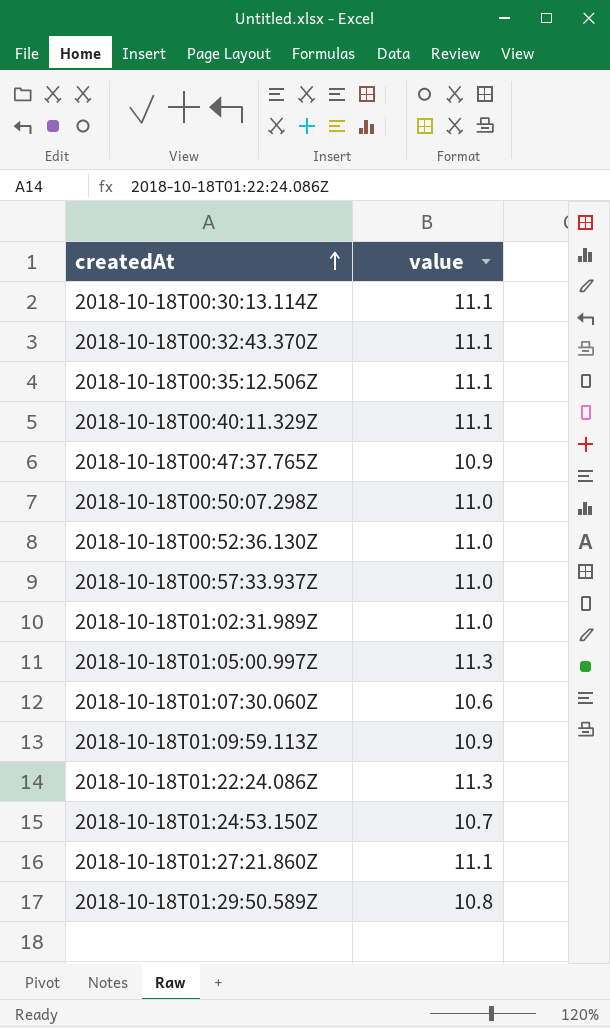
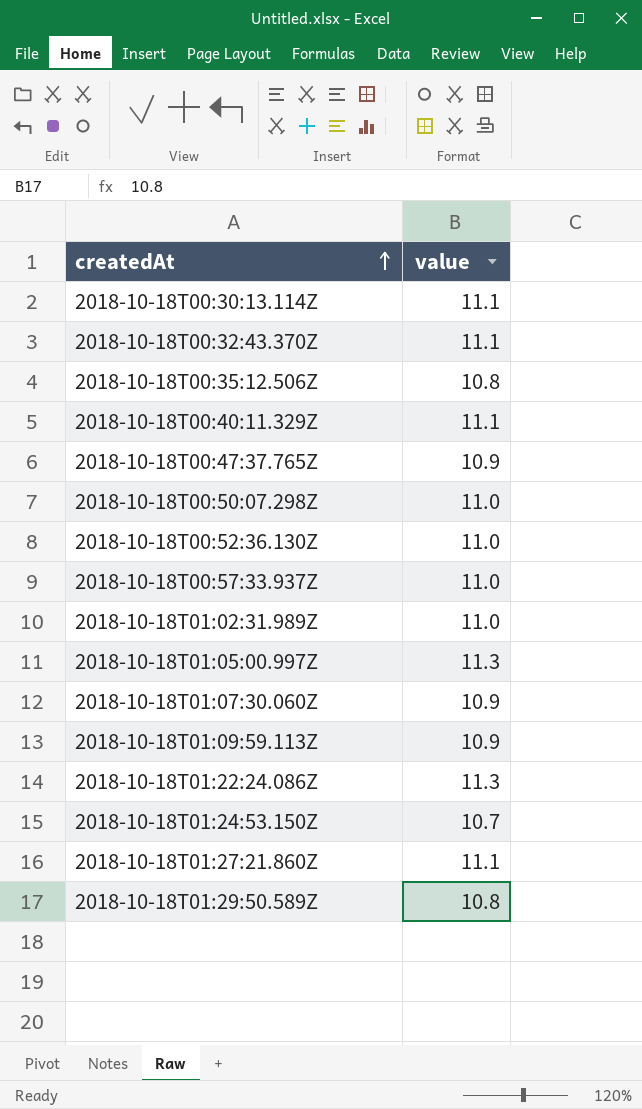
2018-10-18T00:35:12.506Z | value: 11.1 -> 10.8
2018-10-18T01:07:30.060Z | value: 10.6 -> 10.9

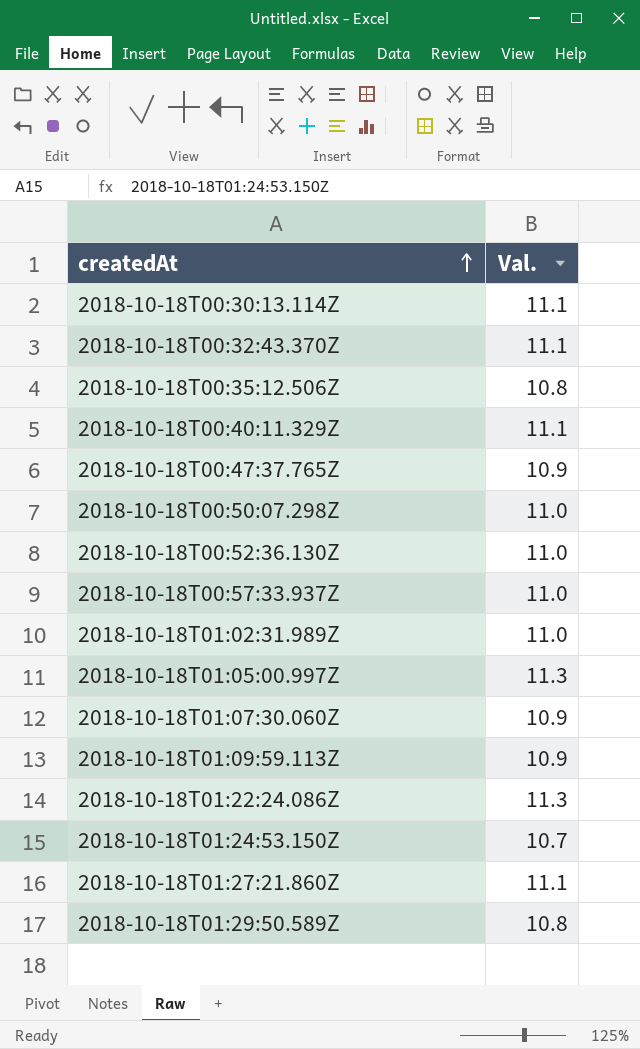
column name: value -> Val.

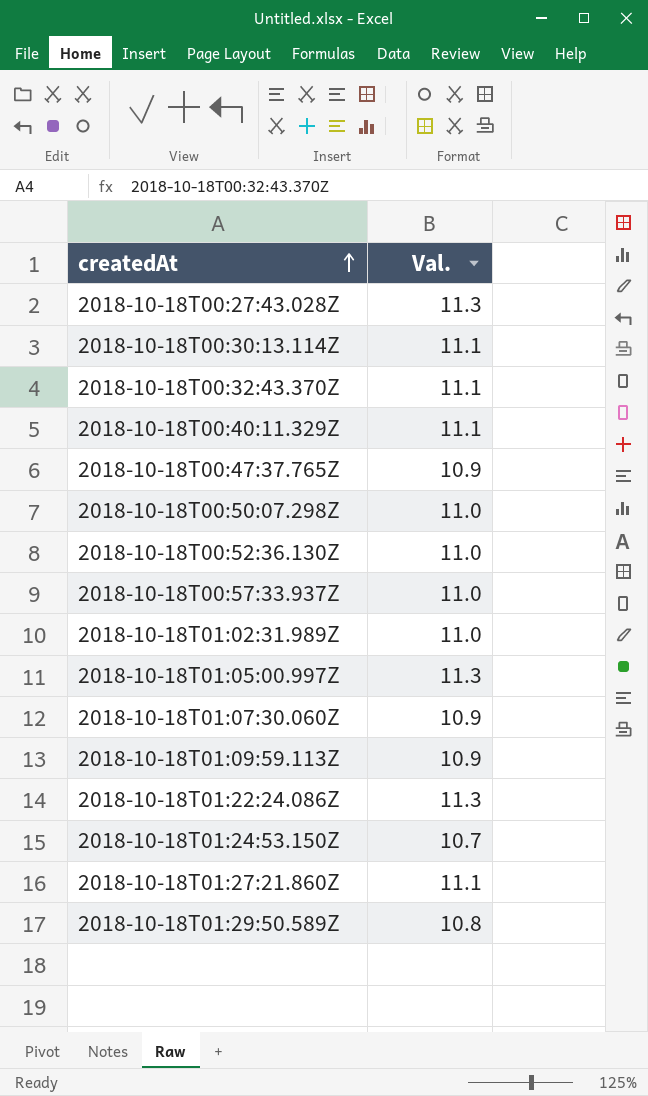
row 2018-10-18T00:35:12.506Z: 10.8 -> none
row 2018-10-18T00:27:43.028Z: none -> 11.3

